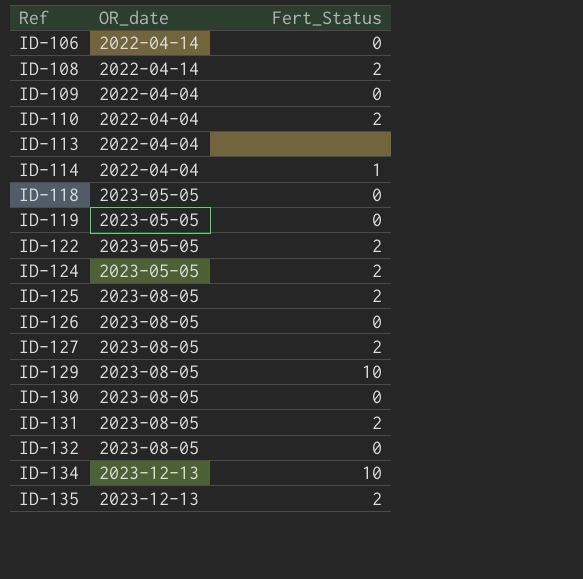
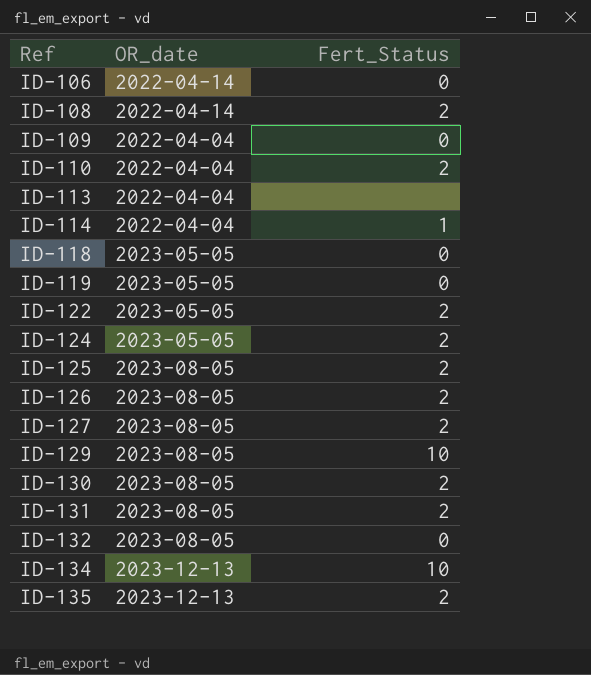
ID-126 | Fert_Status: 0 -> 2
ID-130 | Fert_Status: 0 -> 2

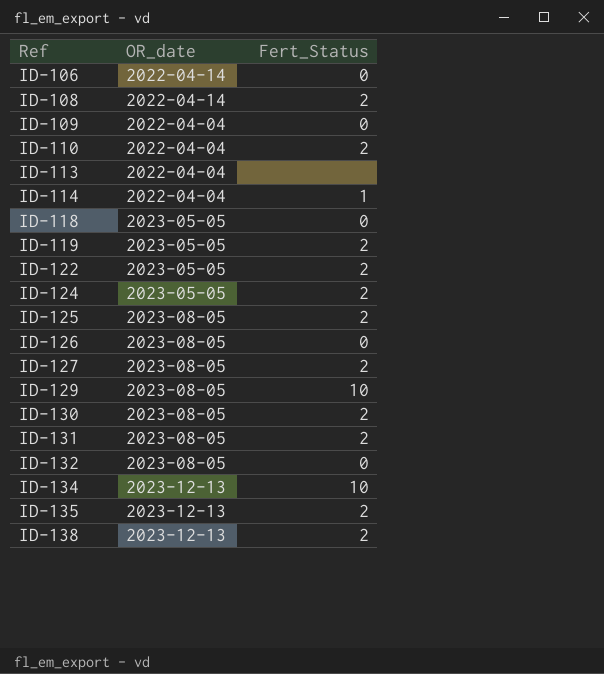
ID-119 | Fert_Status: 0 -> 2
ID-126 | Fert_Status: 2 -> 0
row ID-138: none -> 2023-12-13 | 2

